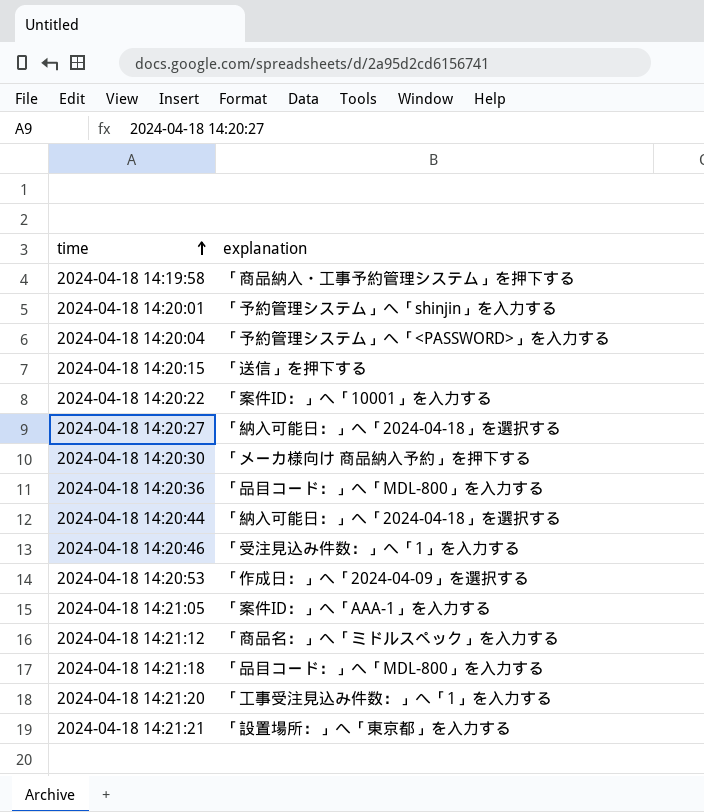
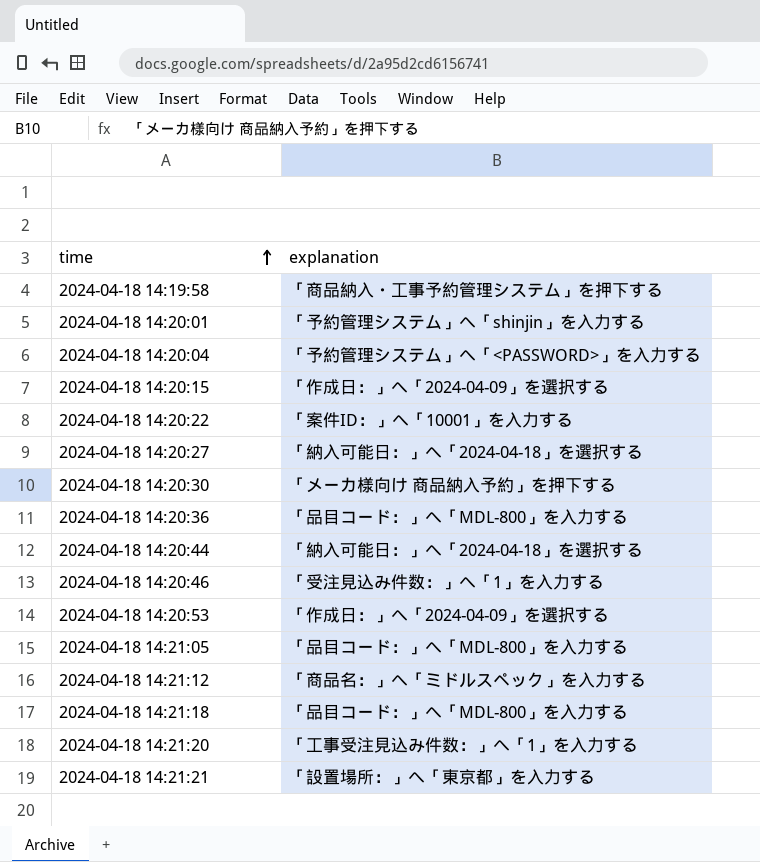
2024-04-18 14:20:15 | explanation: 「送信」を押下する -> 「作成日：」へ「2024-04-09」を選択する
2024-04-18 14:21:05 | explanation: 「案件ID：」へ「AAA-1」を入力する -> 「品目コード：」へ「MDL-800」を入力する

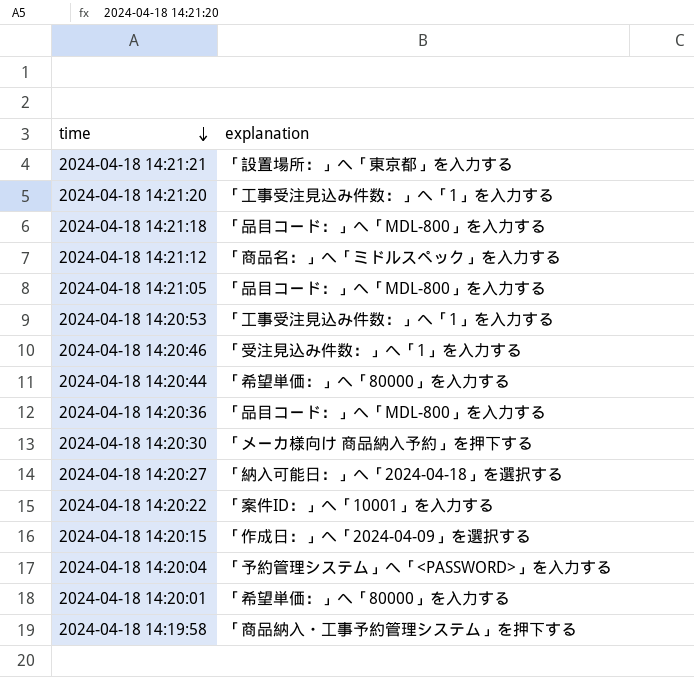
row order: time ascending -> time descending
2024-04-18 14:20:53 | explanation: 「作成日：」へ「2024-04-09」を選択する -> 「工事受注見込み件数：」へ「1」を入力する
2024-04-18 14:20:44 | explanation: 「納入可能日：」へ「2024-04-18」を選択する -> 「希望単価：」へ「80000」を入力する
2024-04-18 14:20:01 | explanation: 「予約管理システム」へ「shinjin」を入力する -> 「希望単価：」へ「80000」を入力する

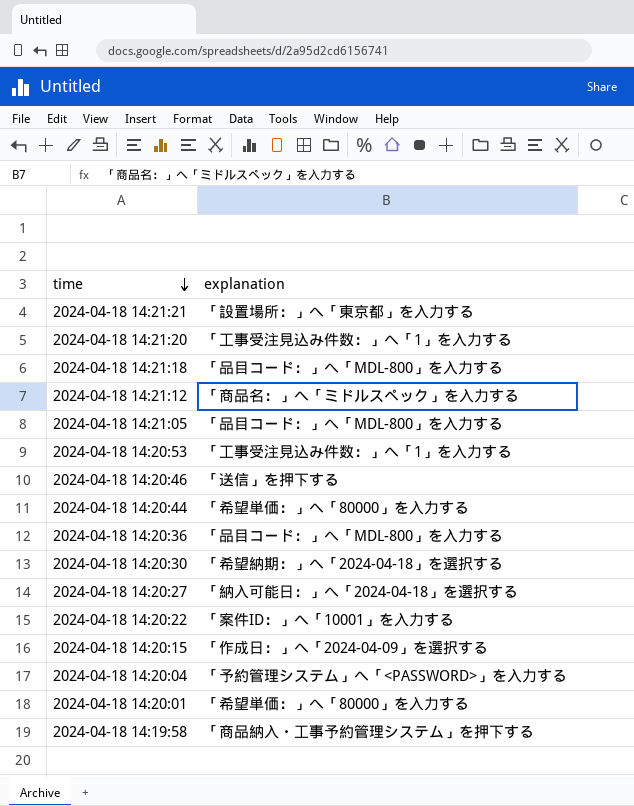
2024-04-18 14:20:46 | explanation: 「受注見込み件数：」へ「1」を入力する -> 「送信」を押下する
2024-04-18 14:20:30 | explanation: 「メーカ様向け 商品納入予約」を押下する -> 「希望納期：」へ「2024-04-18」を選択する

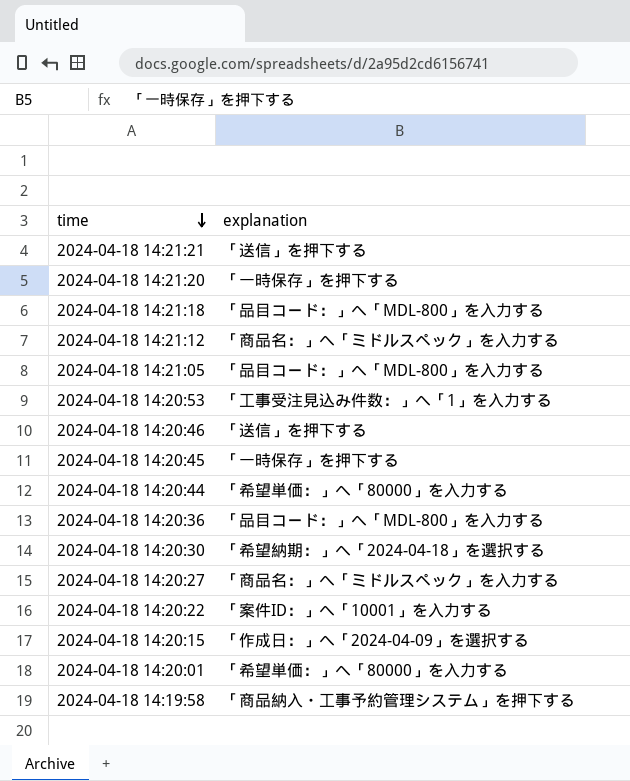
row 2024-04-18 14:20:04: 「予約管理システム」へ「<PASSWORD>」を入力する -> none
2024-04-18 14:21:21 | explanation: 「設置場所：」へ「東京都」を入力する -> 「送信」を押下する
2024-04-18 14:21:20 | explanation: 「工事受注見込み件数：」へ「1」を入力する -> 「一時保存」を押下する
row 2024-04-18 14:20:45: none -> 「一時保存」を押下する
2024-04-18 14:20:27 | explanation: 「納入可能日：」へ「2024-04-18」を選択する -> 「商品名：」へ「ミドルスペック」を入力する

